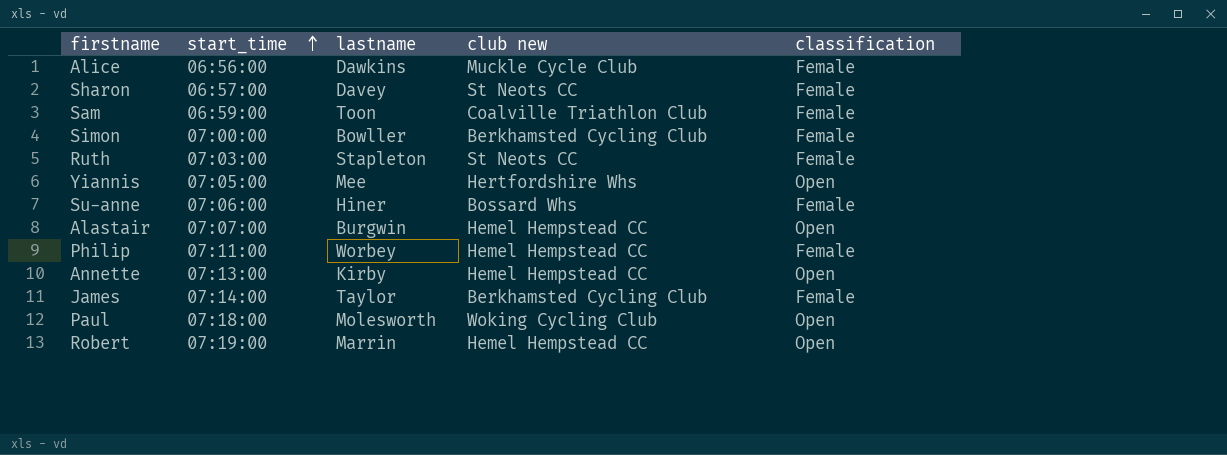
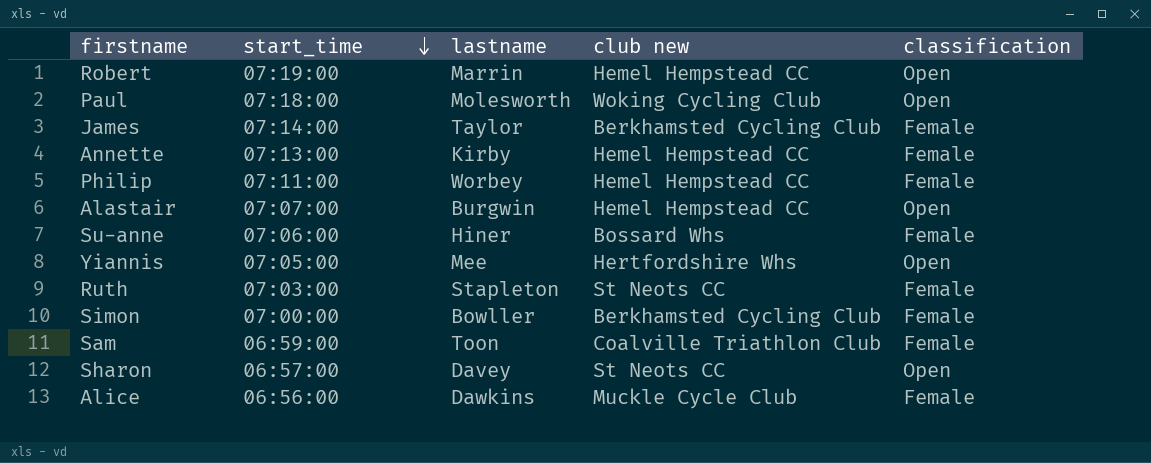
row order: start_time ascending -> start_time descending
Annette | classification: Open -> Female
Sharon | classification: Female -> Open

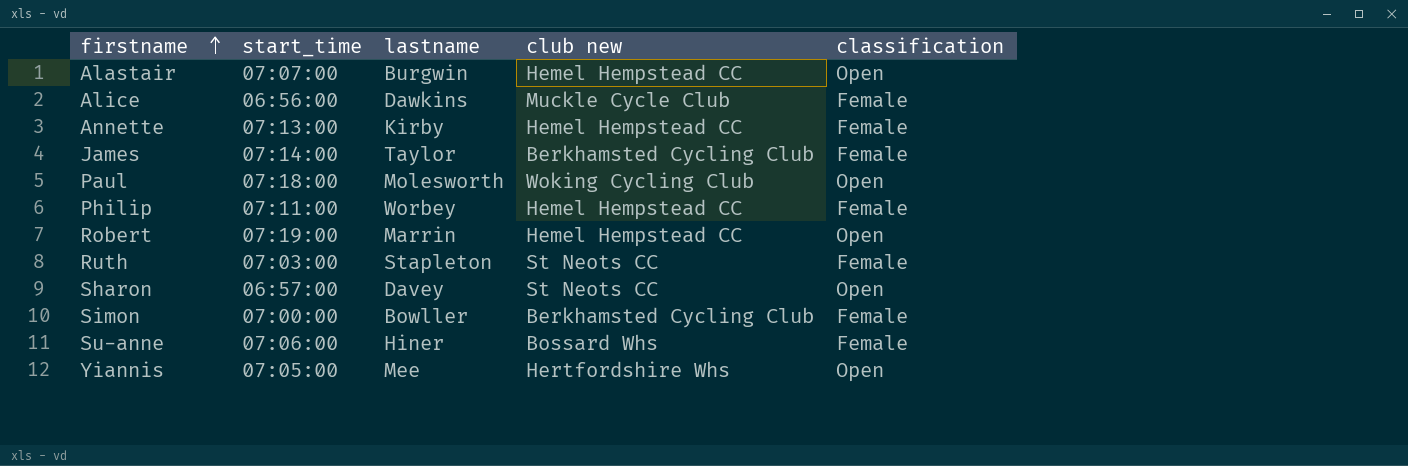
row order: start_time descending -> firstname ascending
row Sam: 06:59:00 | Toon | Coalville Triathlon Club | Female -> none

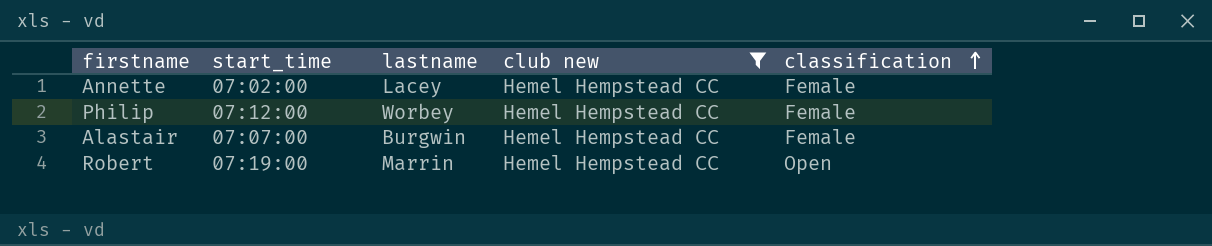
filter: none -> club new = Hemel Hempstead CC
row order: firstname ascending -> classification ascending
Annette | start_time: 07:13:00 -> 07:02:00
Annette | lastname: Kirby -> Lacey
Philip | start_time: 07:11:00 -> 07:12:00
Alastair | classification: Open -> Female

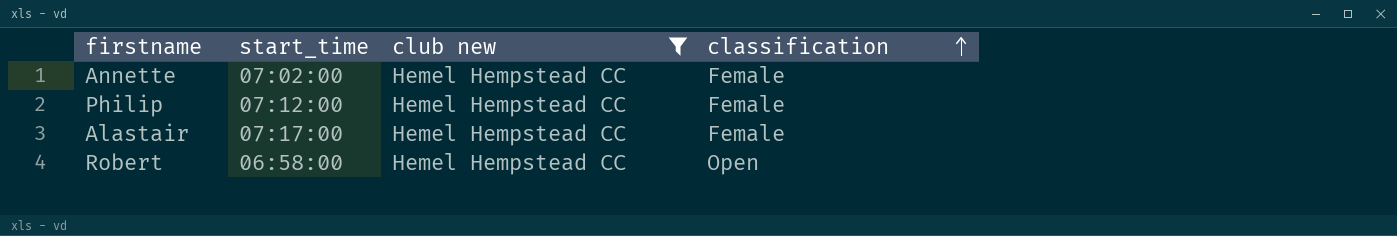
column lastname | position: 3 -> none
Alastair | start_time: 07:07:00 -> 07:17:00
Robert | start_time: 07:19:00 -> 06:58:00

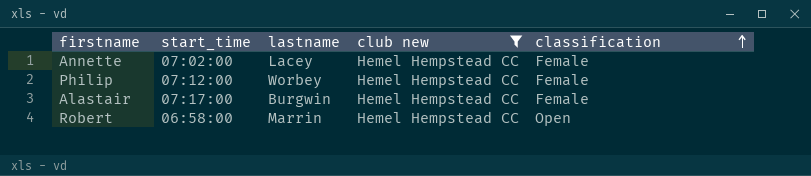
column lastname | position: none -> 3

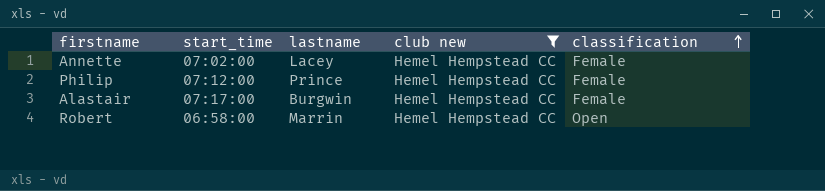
Philip | lastname: Worbey -> Prince

